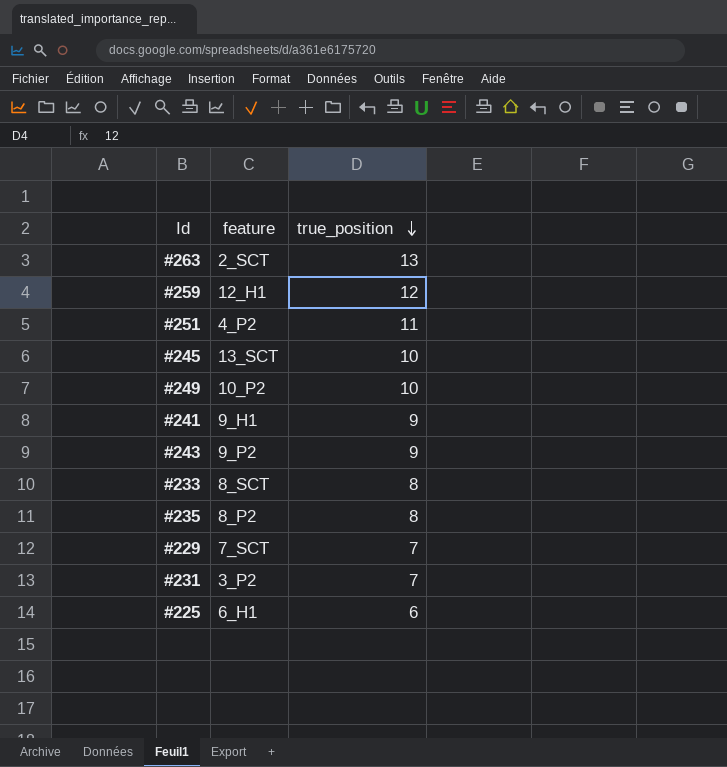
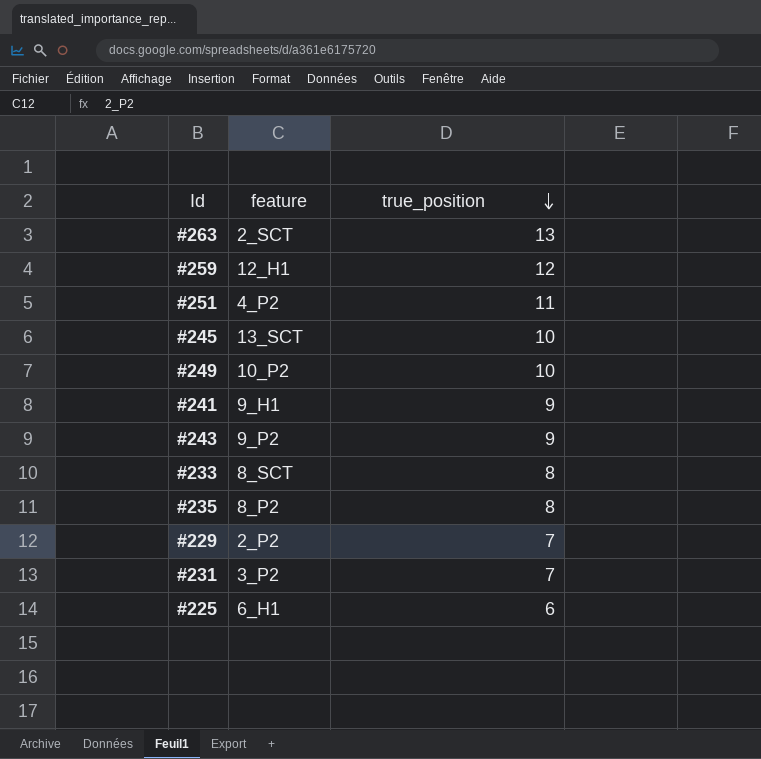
#229 | feature: 7_SCT -> 2_P2

